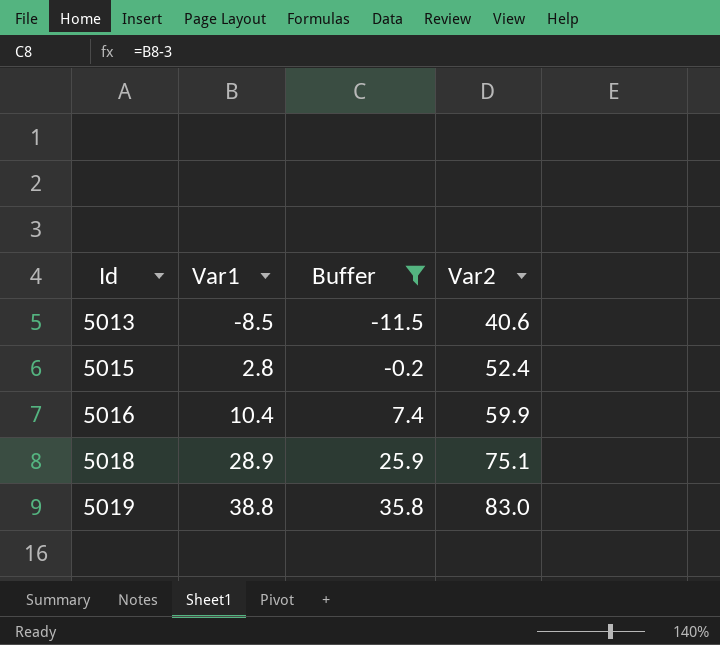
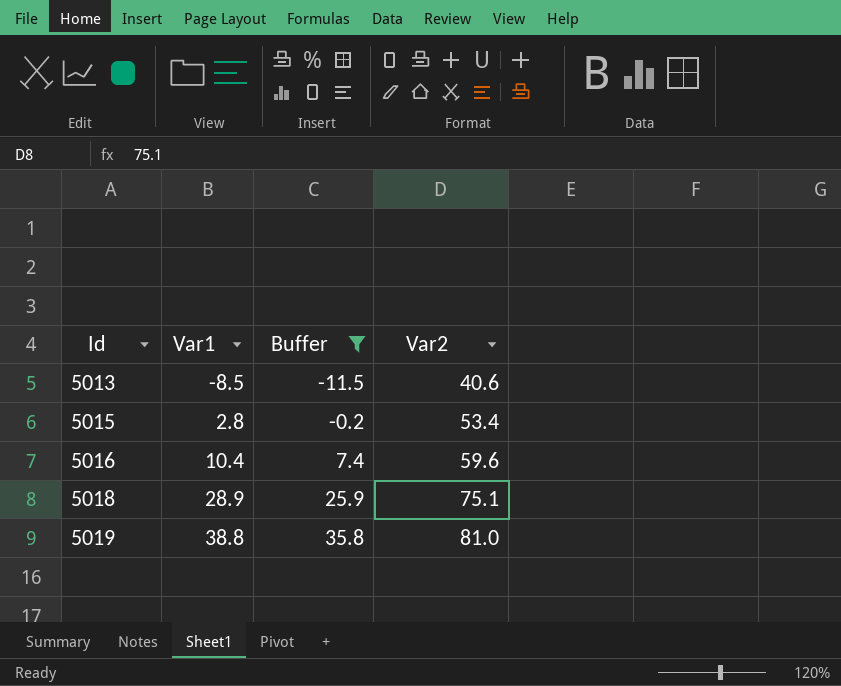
5015 | Var2: 52.4 -> 53.4
5016 | Var2: 59.9 -> 59.6
5019 | Var2: 83.0 -> 81.0

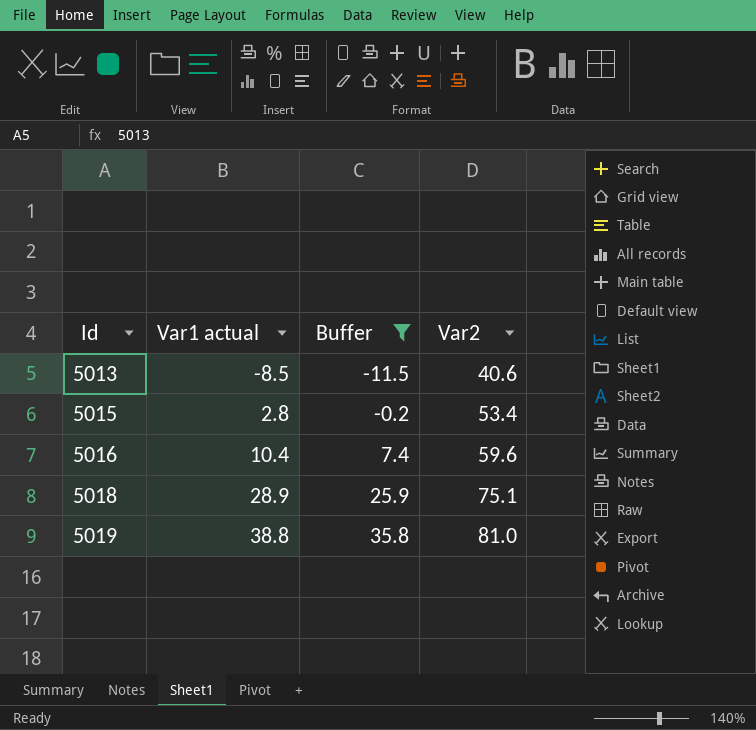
column name: Var1 -> Var1 actual

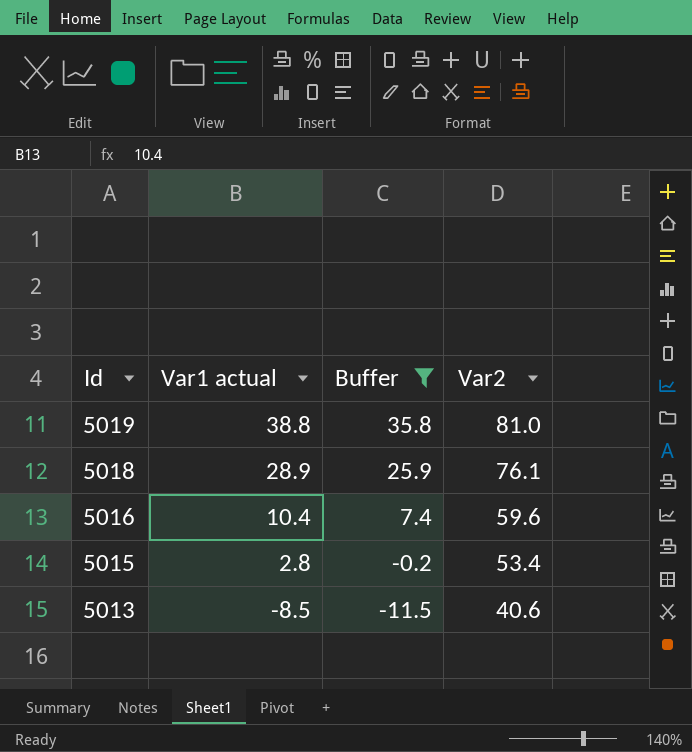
row order: Id ascending -> Id descending
5018 | Var2: 75.1 -> 76.1

